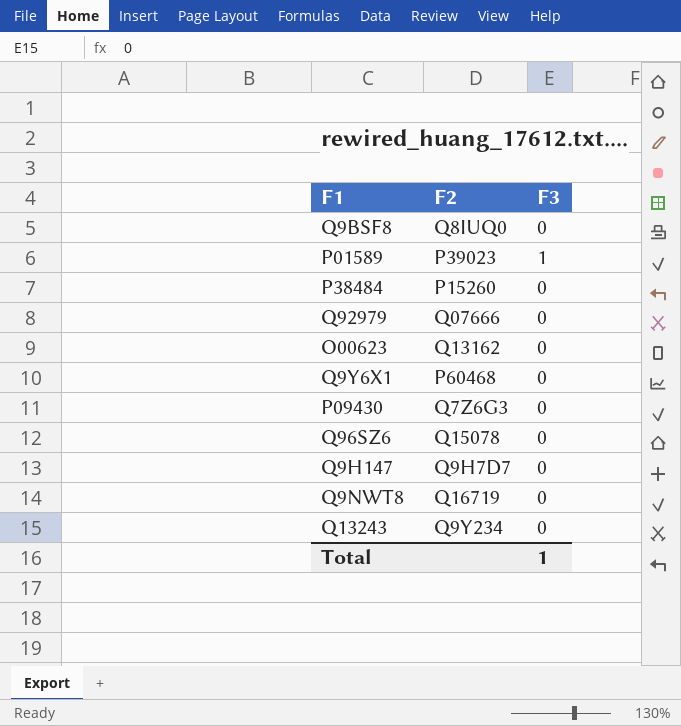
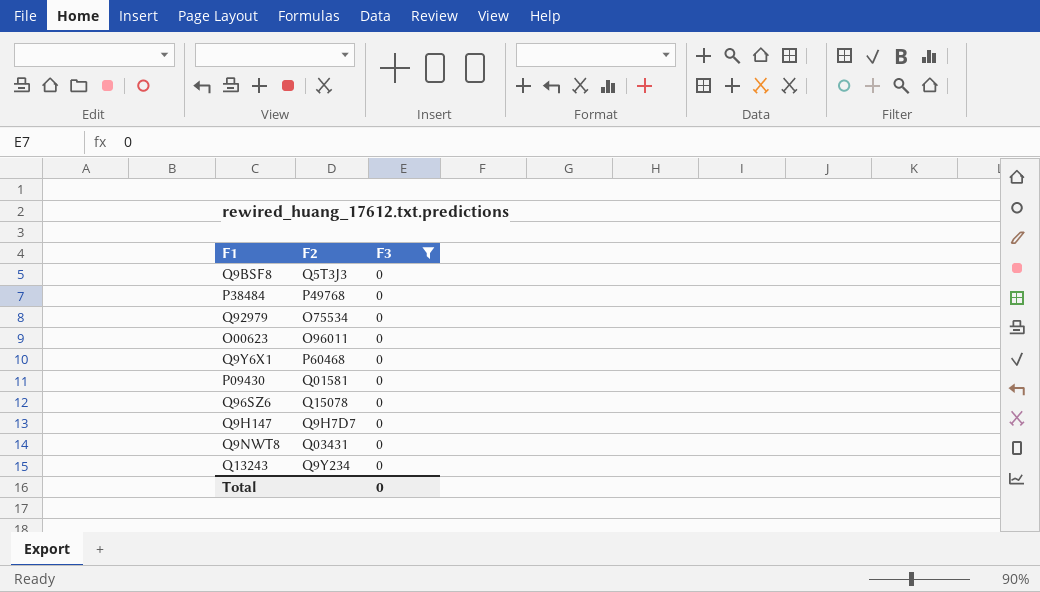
filter: none -> F3 = 0
Q9BSF8 | F2: Q8IUQ0 -> Q5T3J3
P38484 | F2: P15260 -> P49768
Q92979 | F2: Q07666 -> O75534
O00623 | F2: Q13162 -> O96011
P09430 | F2: Q7Z6G3 -> Q01581
Q9NWT8 | F2: Q16719 -> Q03431
Total | F3: 1 -> 0

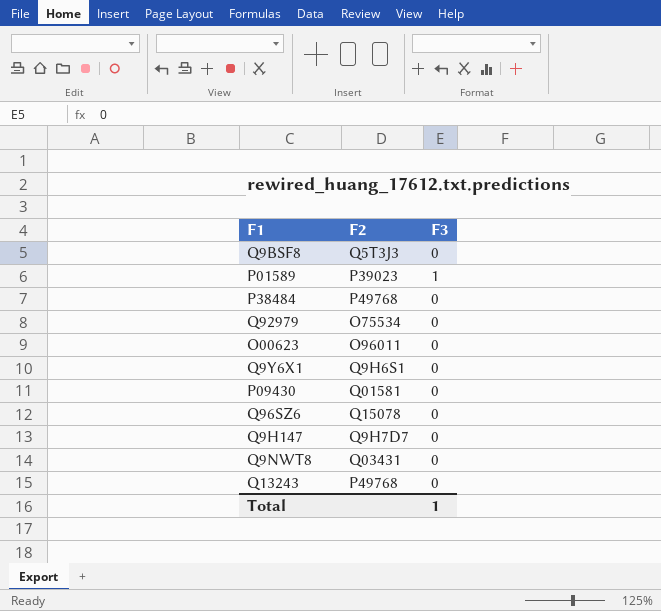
filter: F3 = 0 -> none
Q9Y6X1 | F2: P60468 -> Q9H6S1
Q13243 | F2: Q9Y234 -> P49768
Total | F3: 0 -> 1

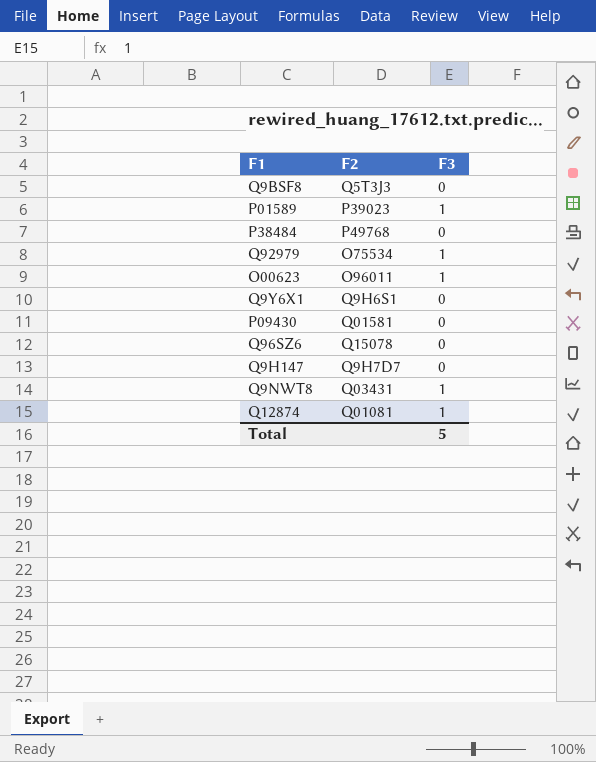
row Q13243: P49768 | 0 -> none
Q92979 | F3: 0 -> 1
O00623 | F3: 0 -> 1
Q9NWT8 | F3: 0 -> 1
row Q12874: none -> Q01081 | 1
Total | F3: 1 -> 5

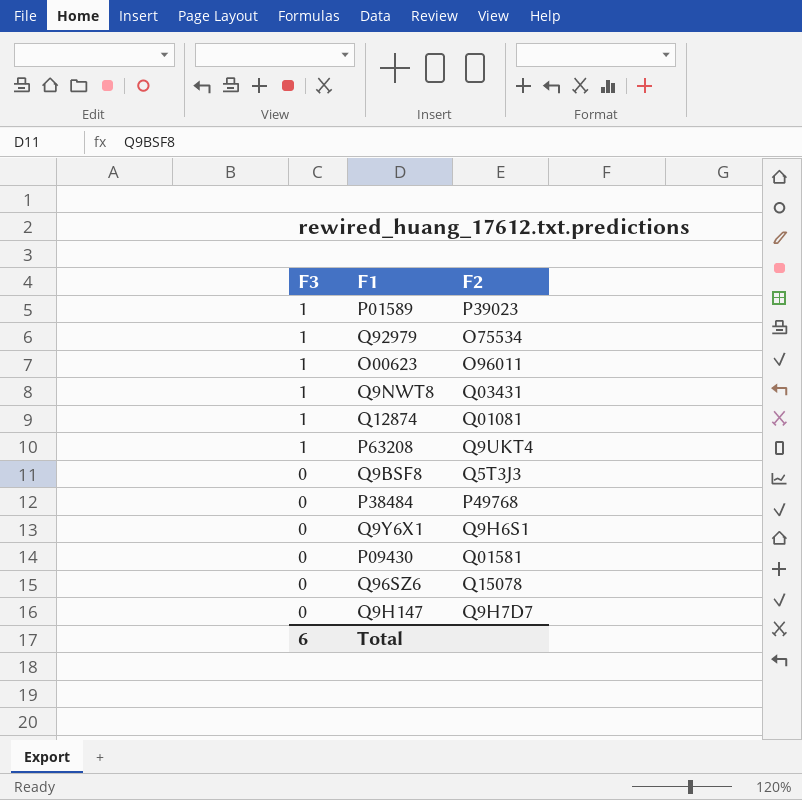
row order: none -> F3 descending
column F3 | position: 3 -> 1
row P63208: none -> 1 | Q9UKT4
Total | F3: 5 -> 6

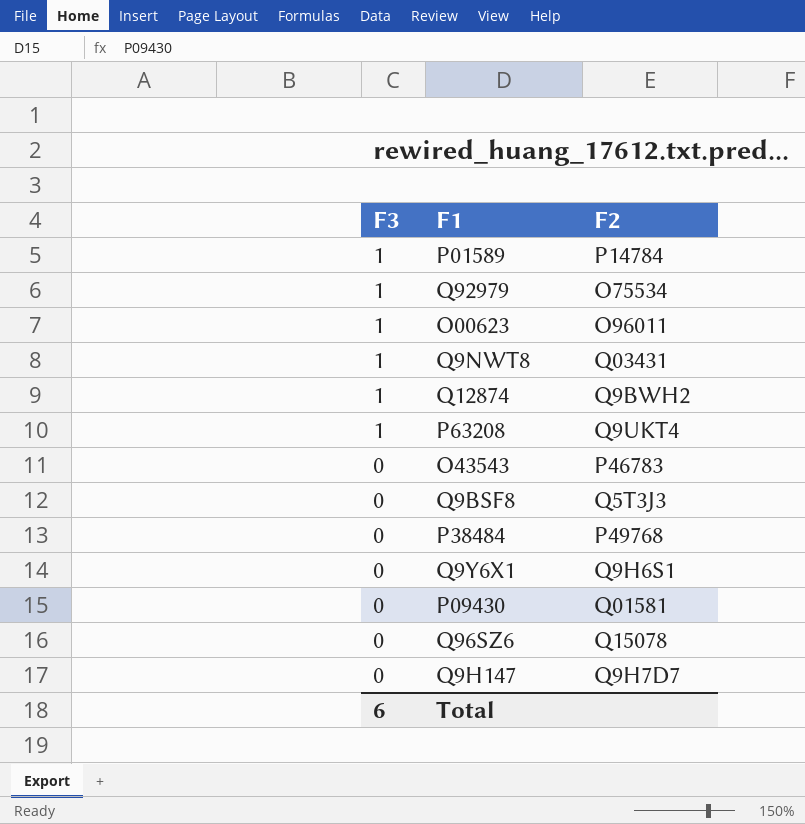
P01589 | F2: P39023 -> P14784
Q12874 | F2: Q01081 -> Q9BWH2
row O43543: none -> 0 | P46783

